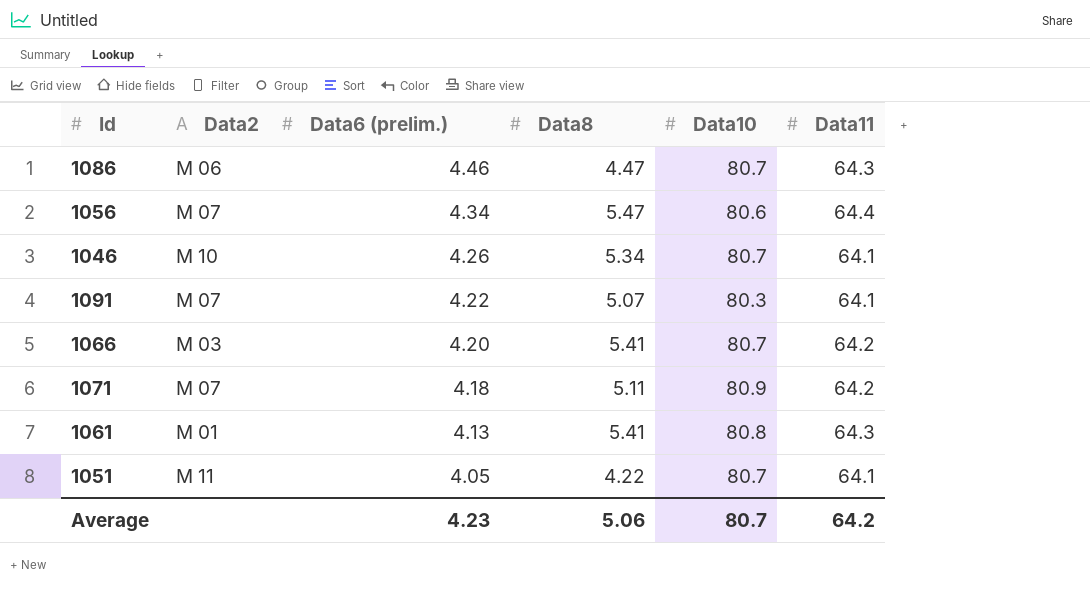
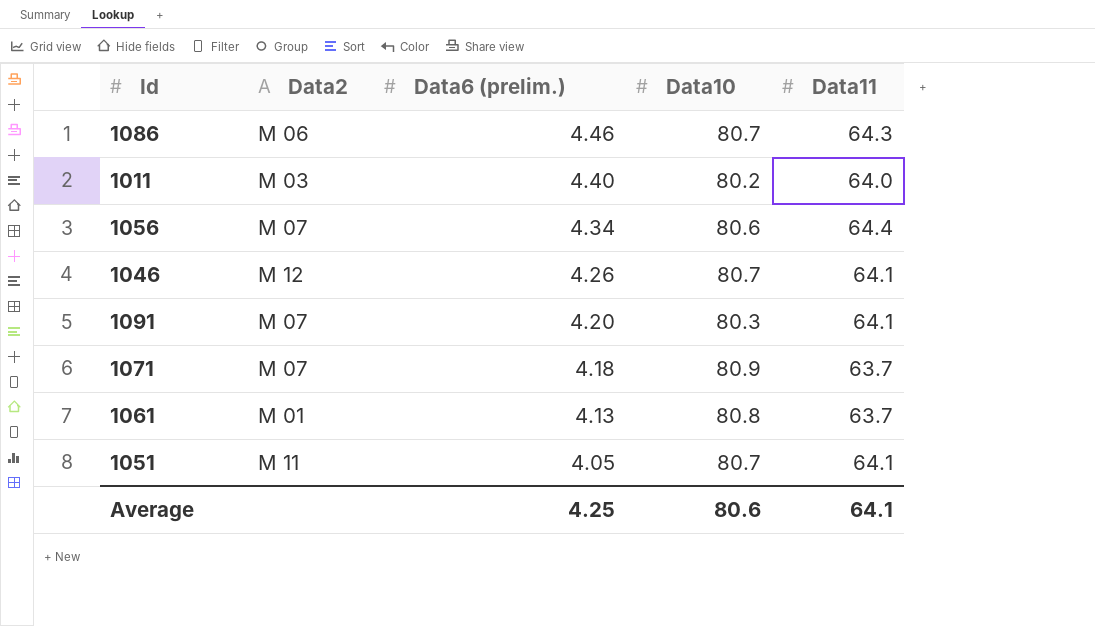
column Data8 | position: 4 -> none
row 1066: M 03 | 4.20 | 5.41 | 80.7 | 64.2 -> none
row 1011: none -> M 03 | 4.40 | 80.2 | 64.0
1046 | Data2: M 10 -> M 12
1091 | Data6 (prelim.): 4.22 -> 4.20
1071 | Data11: 64.2 -> 63.7
1061 | Data11: 64.3 -> 63.7
Average | Data6 (prelim.): 4.23 -> 4.25
Average | Data10: 80.7 -> 80.6
Average | Data11: 64.2 -> 64.1

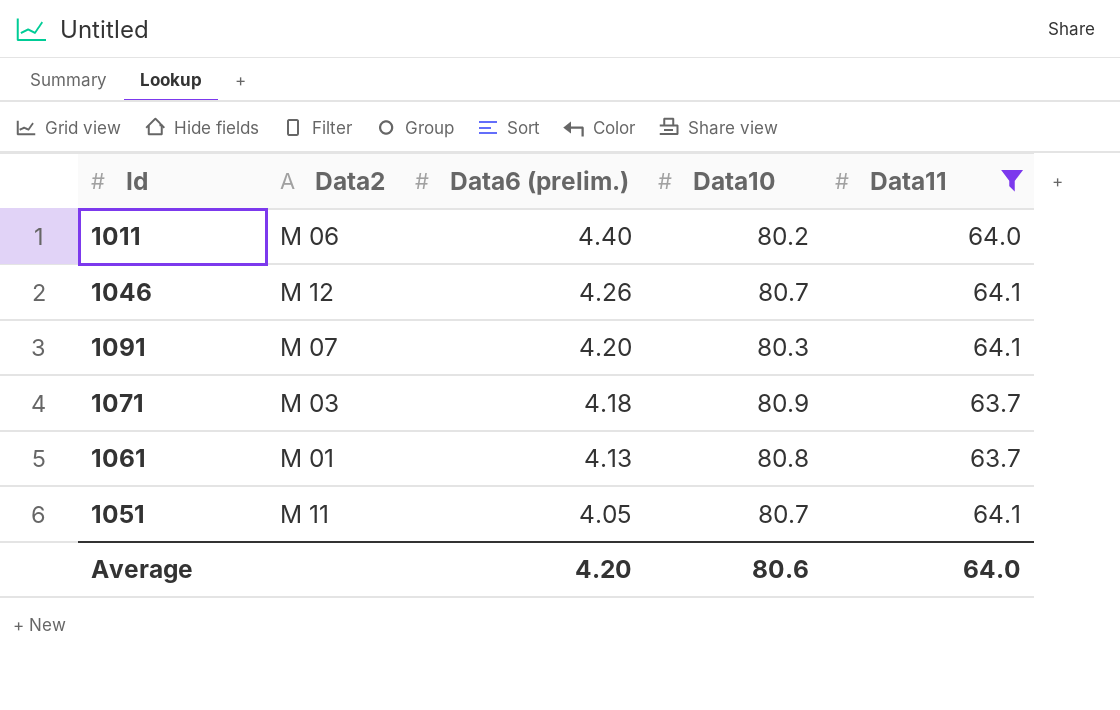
filter: none -> Data11 <= 64.1
1011 | Data2: M 03 -> M 06
1071 | Data2: M 07 -> M 03
Average | Data6 (prelim.): 4.25 -> 4.20
Average | Data11: 64.1 -> 64.0

